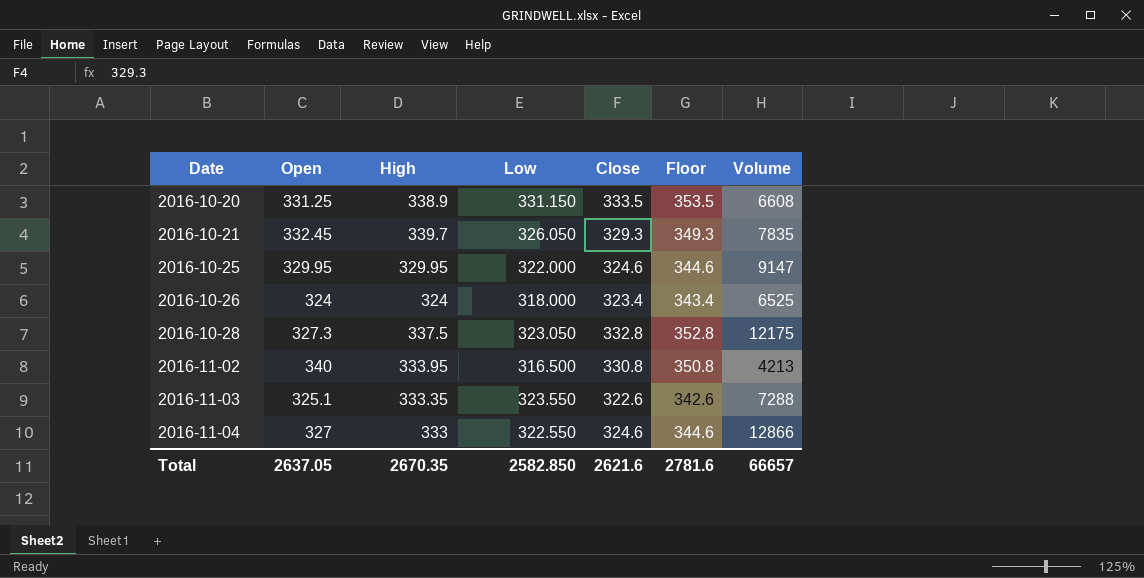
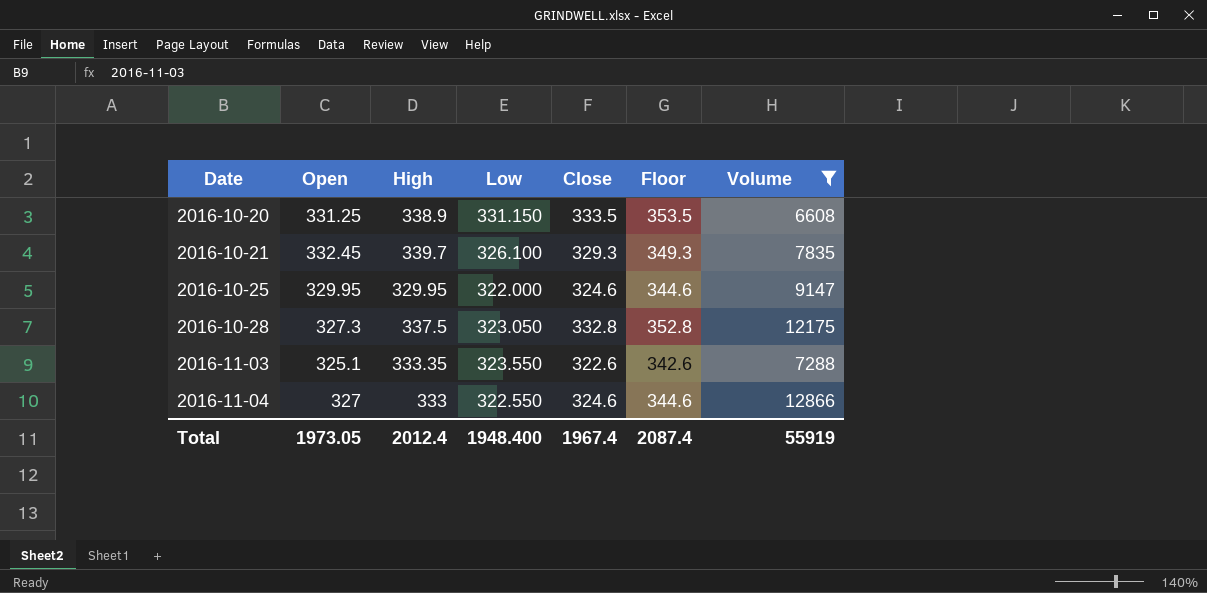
filter: none -> Volume >= 6608
2016-10-21 | Low: 326.050 -> 326.100
Total | Open: 2637.05 -> 1973.05
Total | High: 2670.35 -> 2012.4
Total | Low: 2582.850 -> 1948.400
Total | Close: 2621.6 -> 1967.4
Total | Floor: 2781.6 -> 2087.4
Total | Volume: 66657 -> 55919

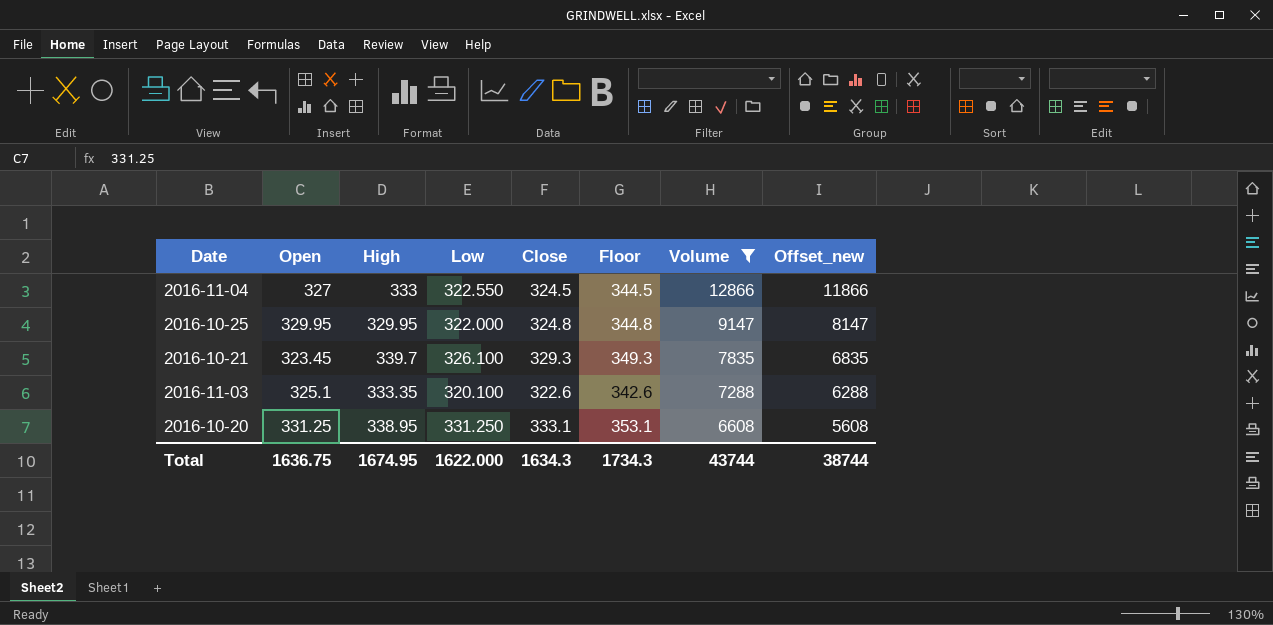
row order: Date ascending -> Volume descending
column Offset_new | formula: none -> [Volume] - 1000
row 2016-10-28: 327.3 | 337.5 | 323.050 | 332.8 | 352.8 | 12175 -> none
2016-11-04 | Close: 324.6 -> 324.5
2016-11-04 | Floor: 344.6 -> 344.5
2016-10-25 | Close: 324.6 -> 324.8
2016-10-25 | Floor: 344.6 -> 344.8
2016-10-21 | Open: 332.45 -> 323.45
2016-11-03 | Low: 323.550 -> 320.100
2016-10-20 | High: 338.9 -> 338.95
2016-10-20 | Low: 331.150 -> 331.250
2016-10-20 | Close: 333.5 -> 333.1
2016-10-20 | Floor: 353.5 -> 353.1
Total | Open: 1973.05 -> 1636.75
Total | High: 2012.4 -> 1674.95
Total | Low: 1948.400 -> 1622.000
Total | Close: 1967.4 -> 1634.3
Total | Floor: 2087.4 -> 1734.3
Total | Volume: 55919 -> 43744

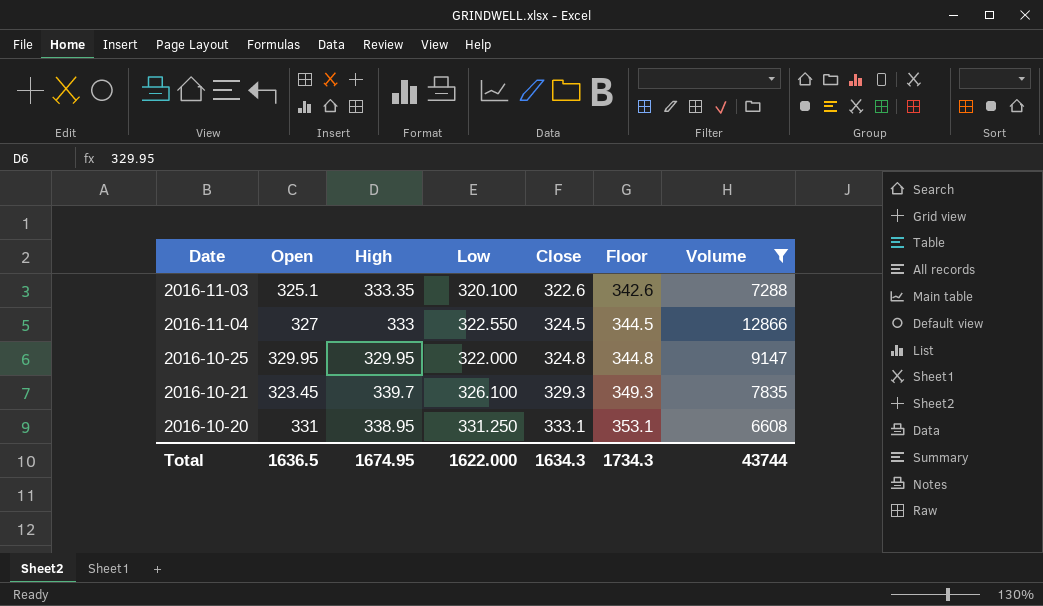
row order: Volume descending -> Close ascending
column Offset_new | formula: [Volume] - 1000 -> none
2016-10-20 | Open: 331.25 -> 331
Total | Open: 1636.75 -> 1636.5

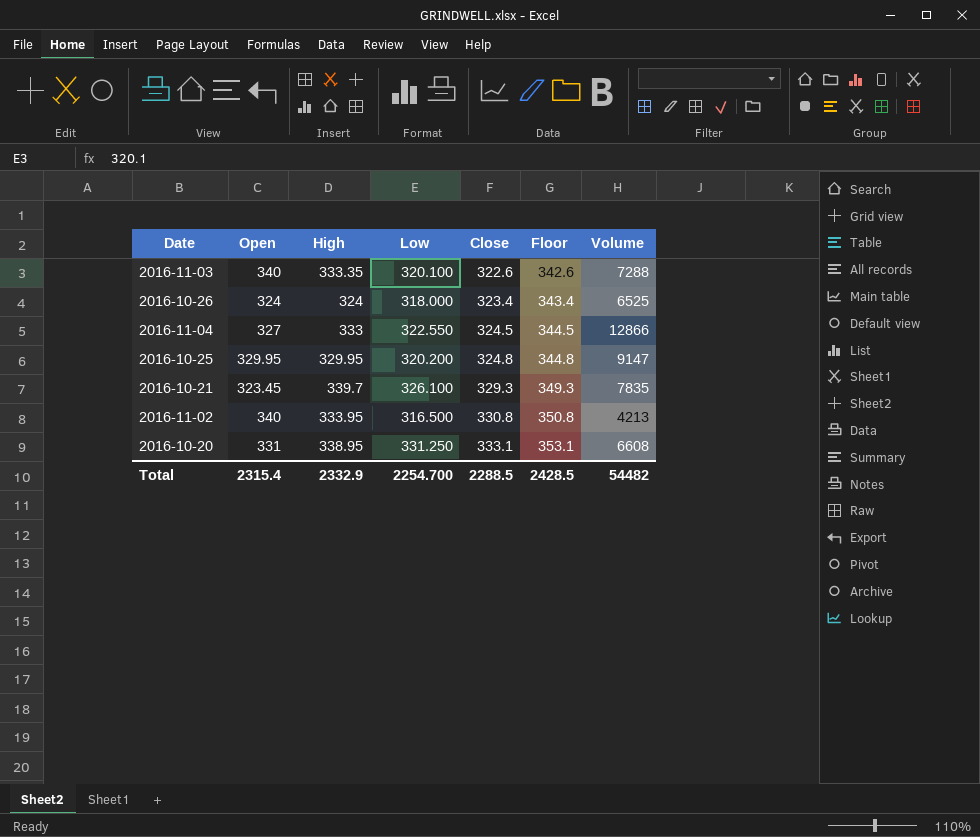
filter: Volume >= 6608 -> none
2016-11-03 | Open: 325.1 -> 340
2016-10-25 | Low: 322.000 -> 320.200
Total | Open: 1636.5 -> 2315.4
Total | High: 1674.95 -> 2332.9
Total | Low: 1622.000 -> 2254.700
Total | Close: 1634.3 -> 2288.5
Total | Floor: 1734.3 -> 2428.5
Total | Volume: 43744 -> 54482

